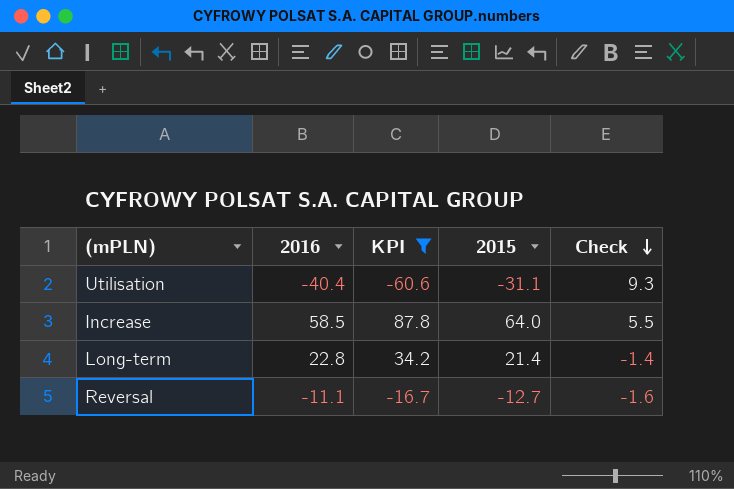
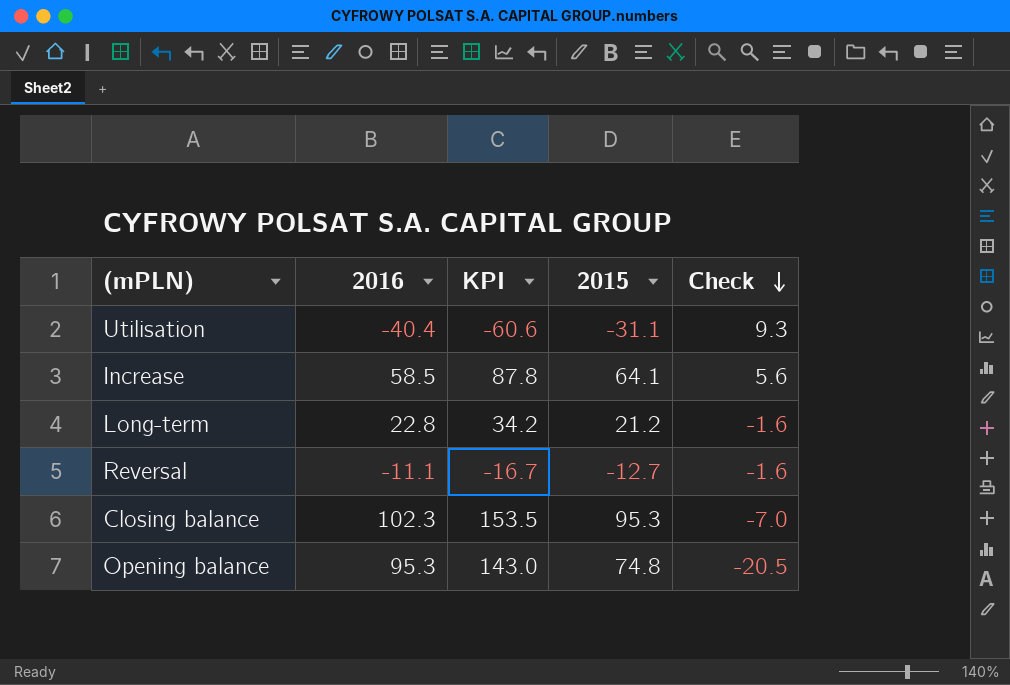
filter: KPI <= 87.8 -> none
Increase | 2015: 64.0 -> 64.1
Increase | Check: 5.5 -> 5.6
Long-term | 2015: 21.4 -> 21.2
Long-term | Check: -1.4 -> -1.6

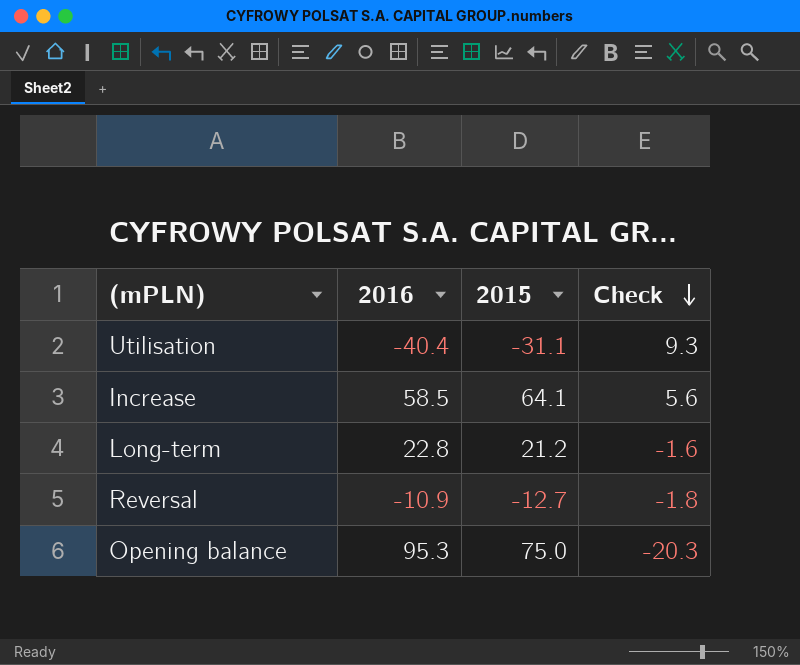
column KPI | formula: [2016] * 1.5 -> none
row Closing balance: 102.3 | 153.5 | 95.3 | -7.0 -> none
Reversal | 2016: -11.1 -> -10.9
Reversal | Check: -1.6 -> -1.8
Opening balance | 2015: 74.8 -> 75.0
Opening balance | Check: -20.5 -> -20.3

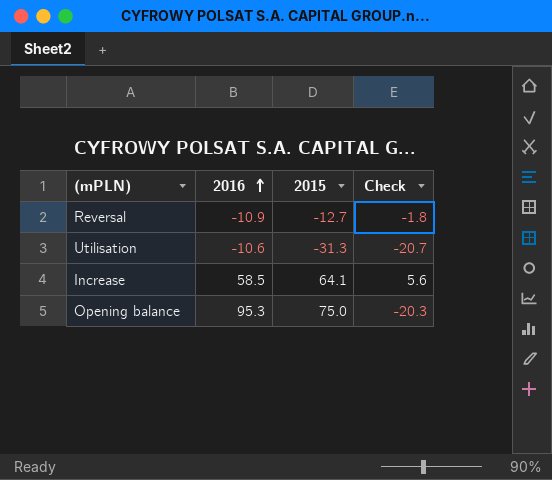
row order: Check descending -> 2016 ascending
row Long-term: 22.8 | 21.2 | -1.6 -> none
Utilisation | 2016: -40.4 -> -10.6
Utilisation | 2015: -31.1 -> -31.3
Utilisation | Check: 9.3 -> -20.7

